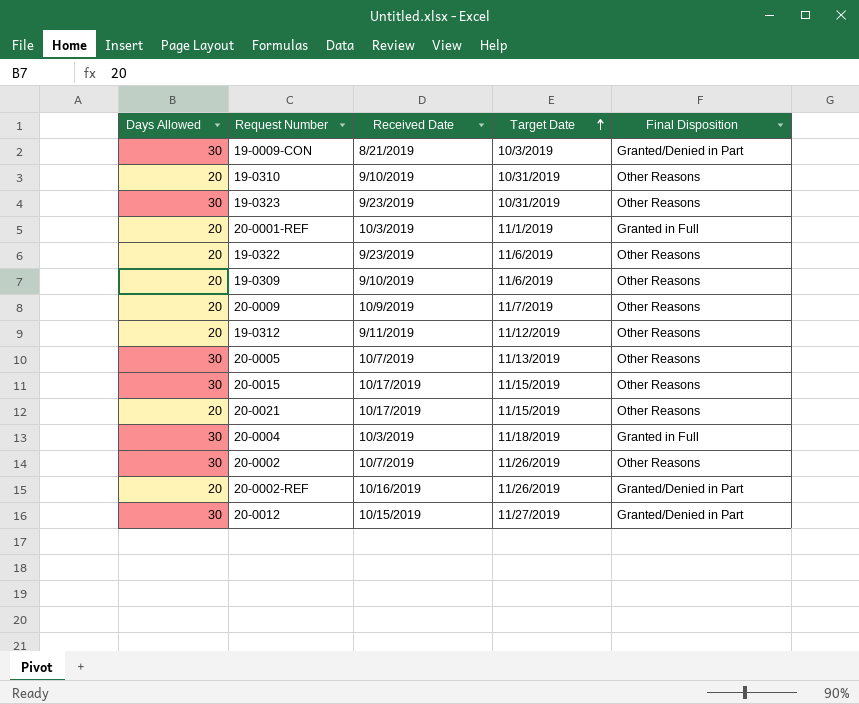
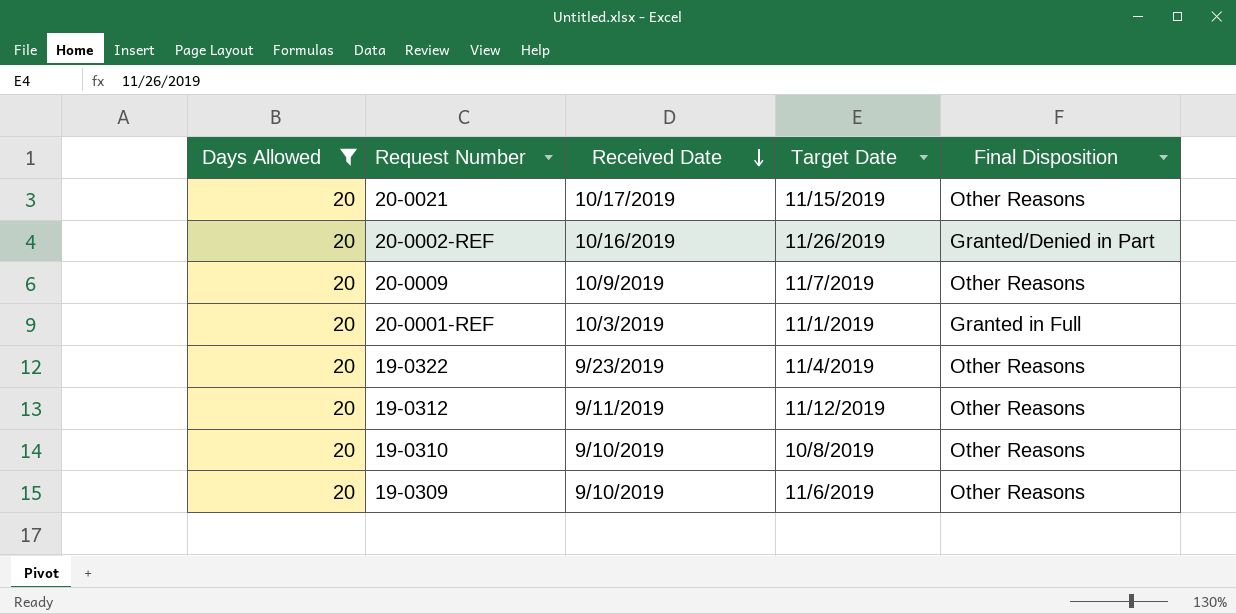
filter: none -> Days Allowed = 20
row order: Target Date ascending -> Received Date descending
19-0322 | Target Date: 11/6/2019 -> 11/4/2019
19-0310 | Target Date: 10/31/2019 -> 10/8/2019

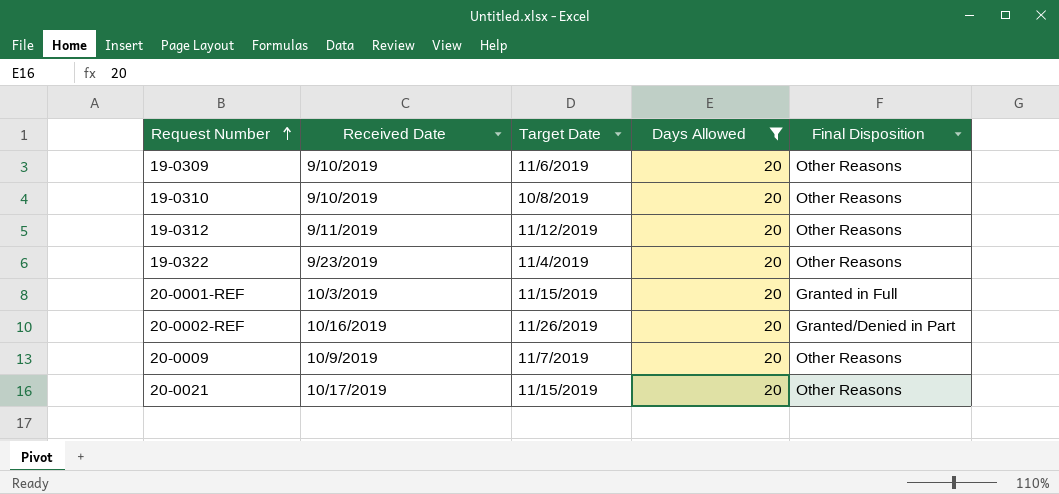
row order: Received Date descending -> Request Number ascending
column Days Allowed | position: 1 -> 4
20-0001-REF | Target Date: 11/1/2019 -> 11/15/2019

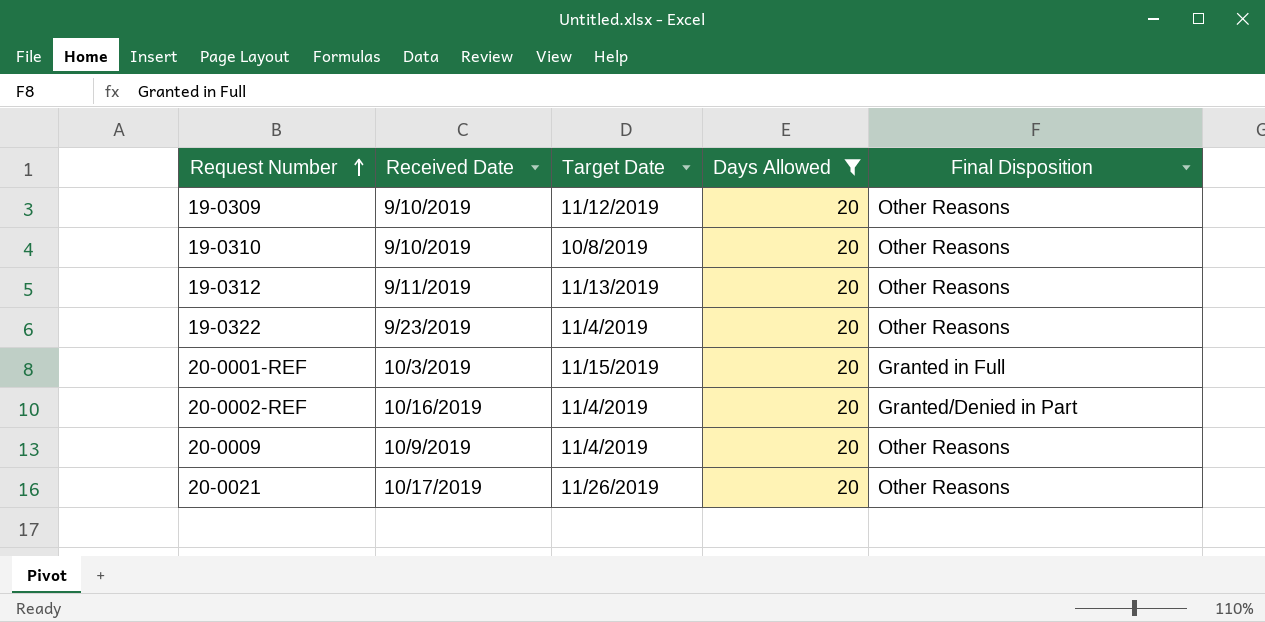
19-0309 | Target Date: 11/6/2019 -> 11/12/2019
19-0312 | Target Date: 11/12/2019 -> 11/13/2019
20-0002-REF | Target Date: 11/26/2019 -> 11/4/2019
20-0009 | Target Date: 11/7/2019 -> 11/4/2019
20-0021 | Target Date: 11/15/2019 -> 11/26/2019

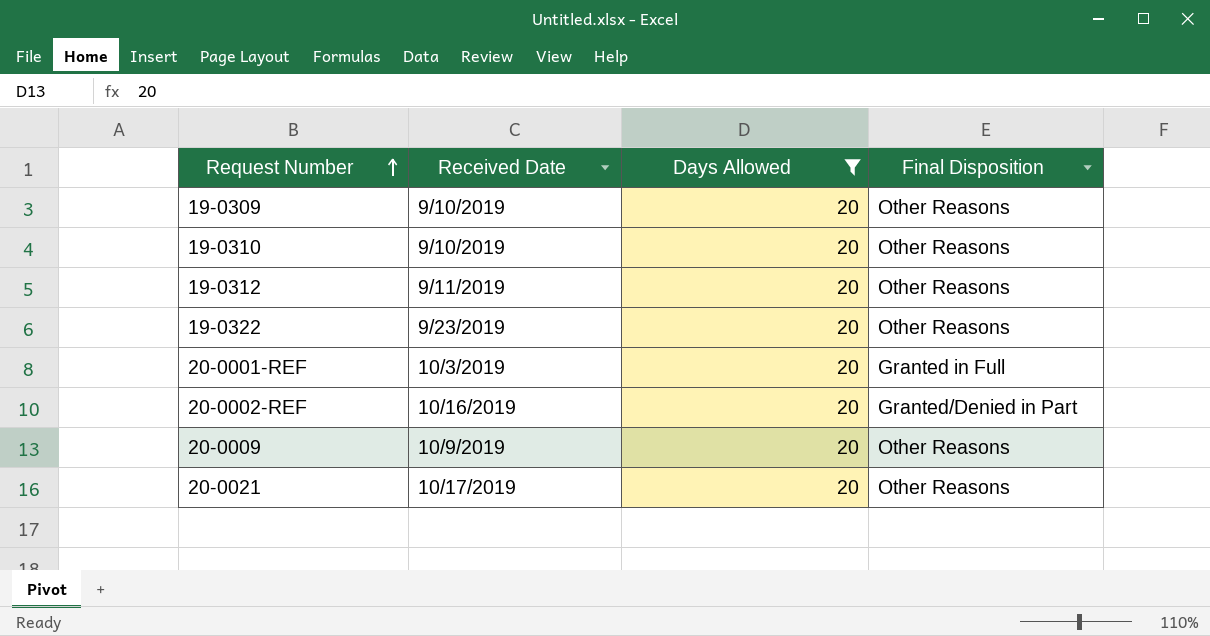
column Target Date | position: 3 -> none

